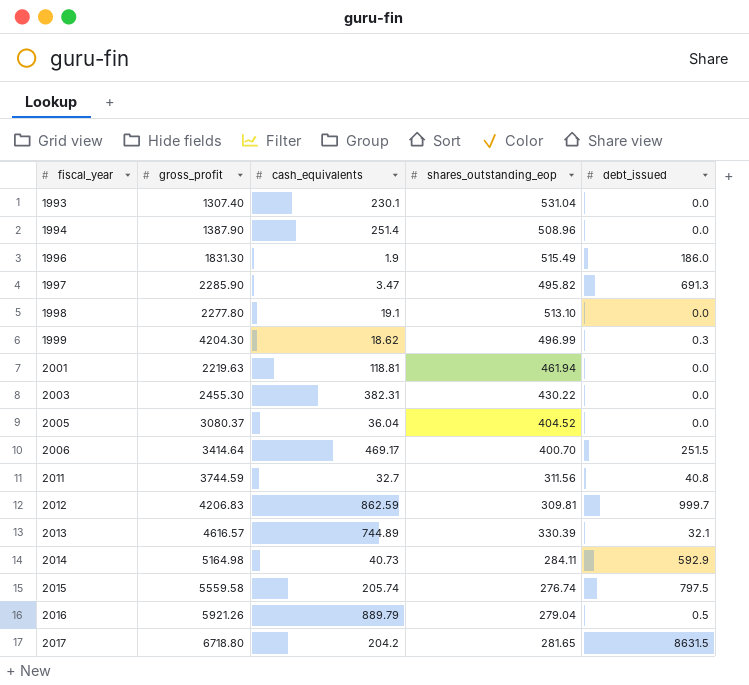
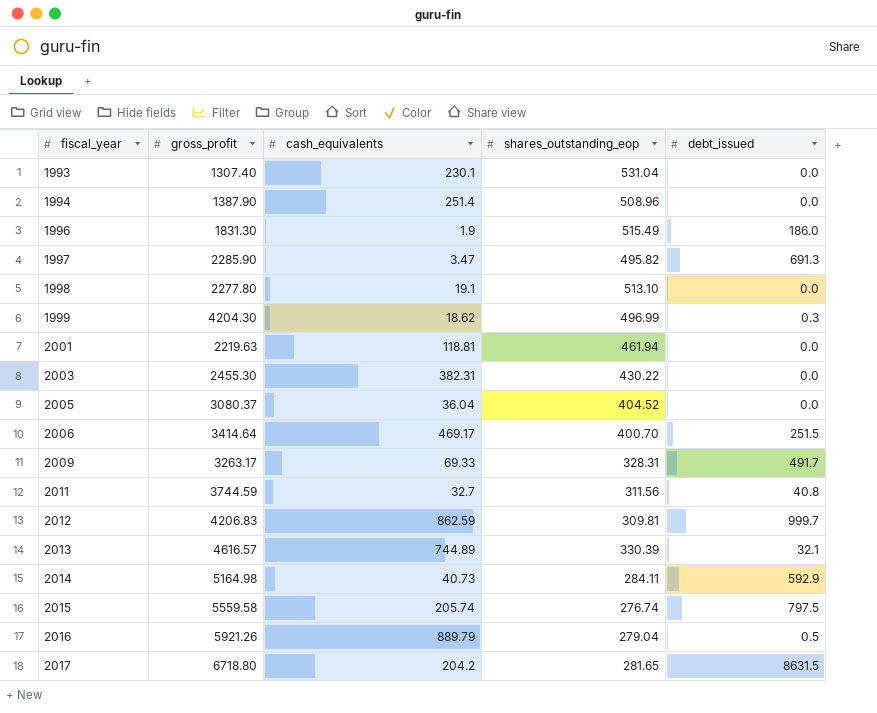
row 2009: none -> 3263.17 | 69.33 | 328.31 | 491.7

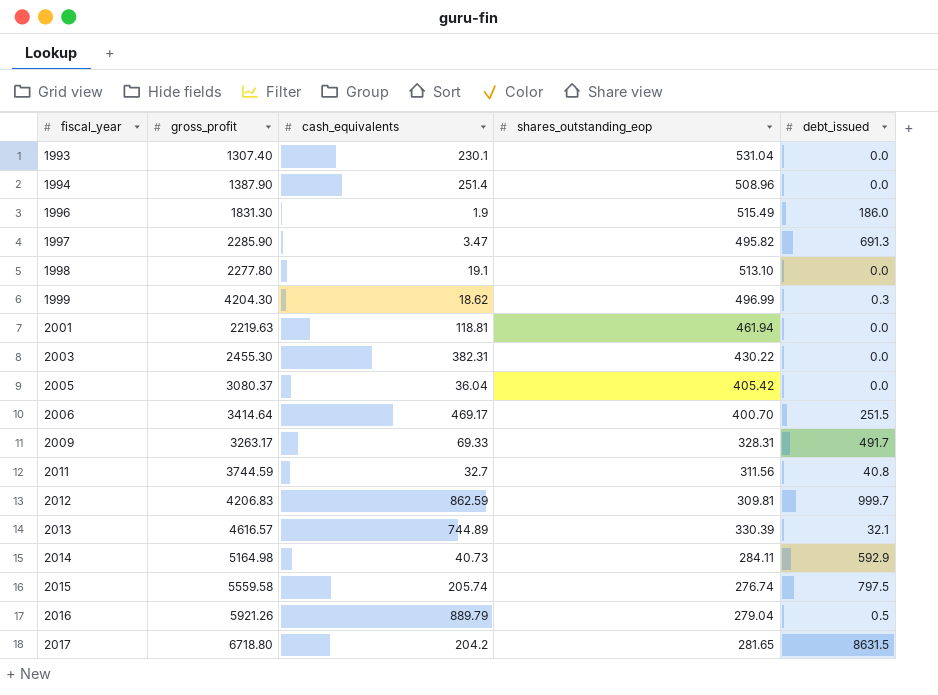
2005 | shares_outstanding_eop: 404.52 -> 405.42

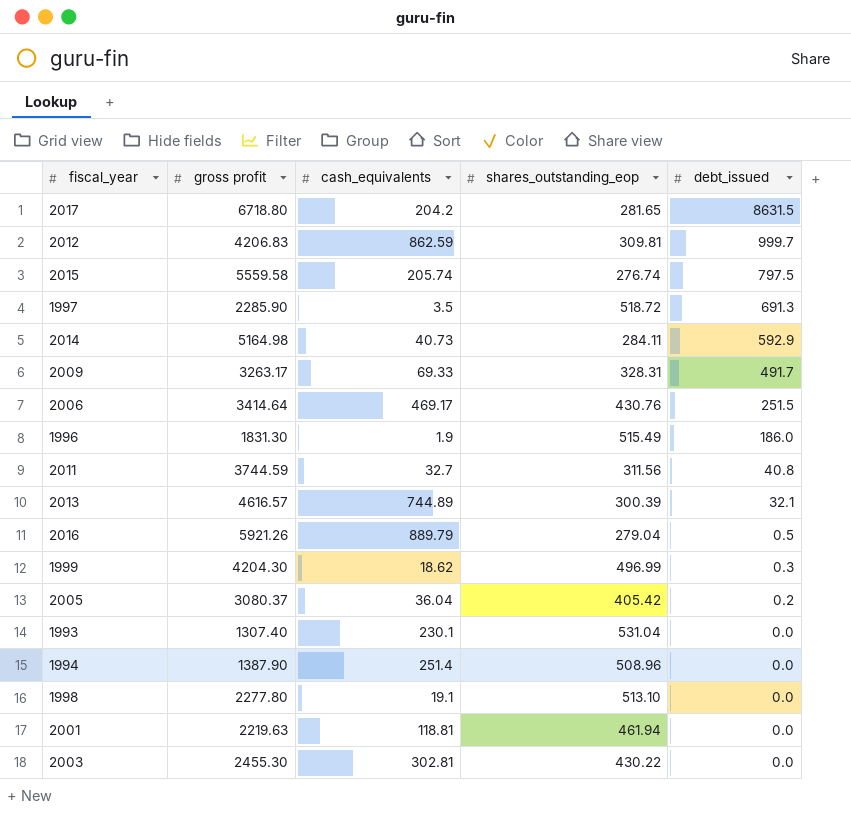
row order: fiscal_year ascending -> debt_issued descending
column name: gross_profit -> gross profit
1997 | cash_equivalents: 3.47 -> 3.5
1997 | shares_outstanding_eop: 495.82 -> 518.72
2006 | shares_outstanding_eop: 400.70 -> 430.76
2013 | shares_outstanding_eop: 330.39 -> 300.39
2005 | debt_issued: 0.0 -> 0.2
2003 | cash_equivalents: 382.31 -> 302.81

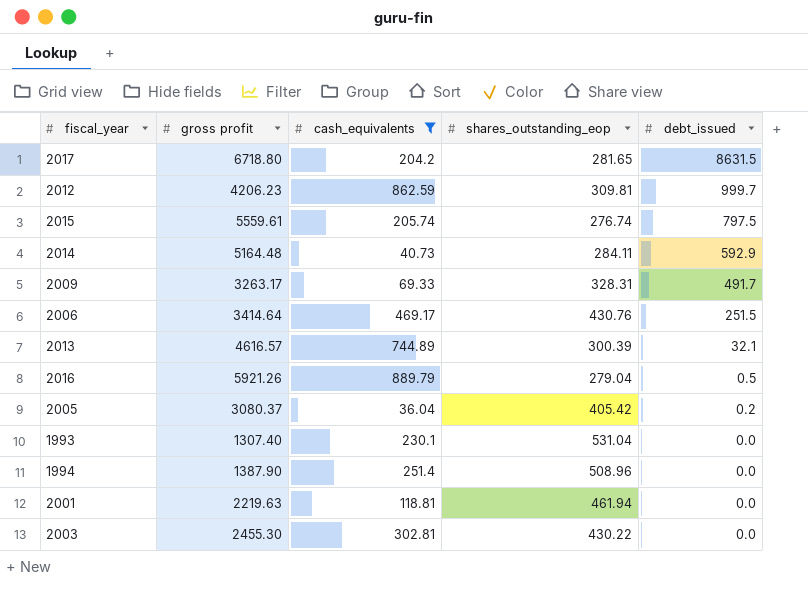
filter: none -> cash_equivalents >= 36.04
2012 | gross profit: 4206.83 -> 4206.23
2015 | gross profit: 5559.58 -> 5559.61
2014 | gross profit: 5164.98 -> 5164.48

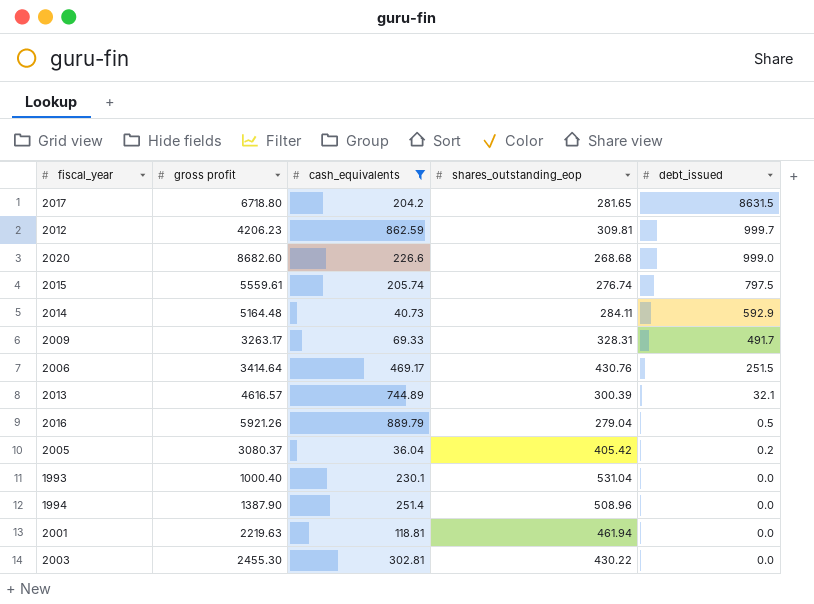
row 2020: none -> 8682.60 | 226.6 | 268.68 | 999.0
1993 | gross profit: 1307.40 -> 1000.40

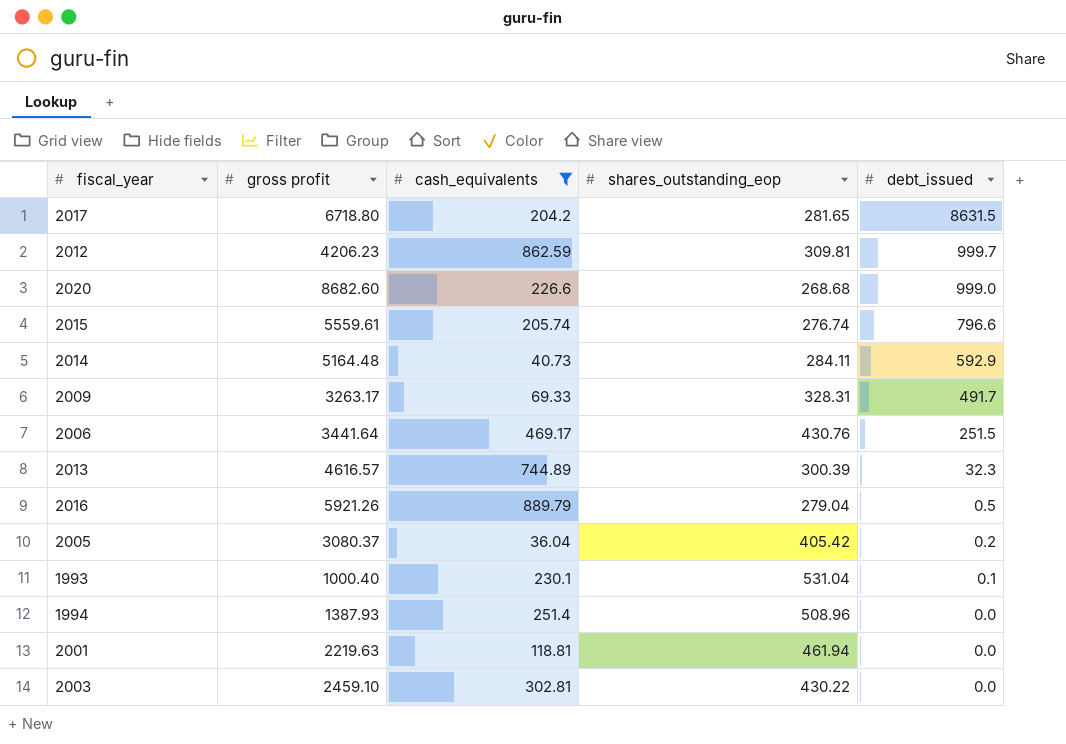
2015 | debt_issued: 797.5 -> 796.6
2006 | gross profit: 3414.64 -> 3441.64
2013 | debt_issued: 32.1 -> 32.3
1993 | debt_issued: 0.0 -> 0.1
1994 | gross profit: 1387.90 -> 1387.93
2003 | gross profit: 2455.30 -> 2459.10

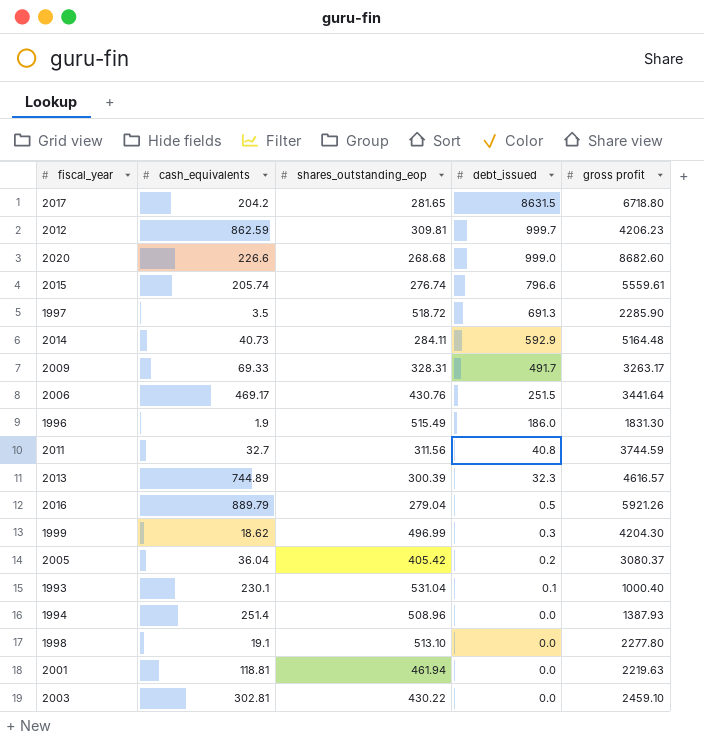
filter: cash_equivalents >= 36.04 -> none
column gross profit | position: 2 -> 5

